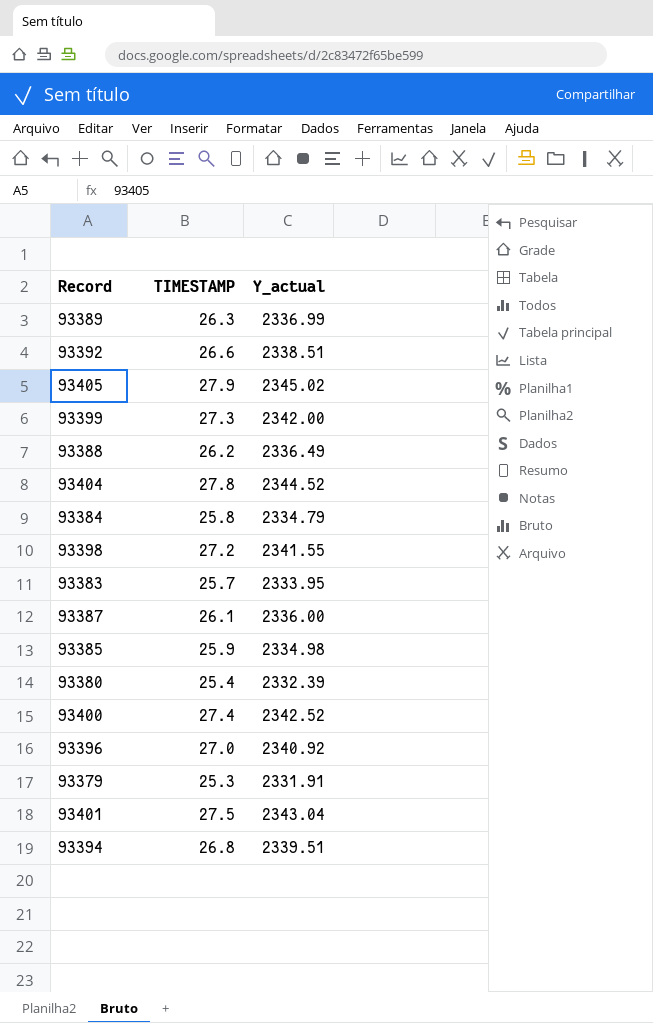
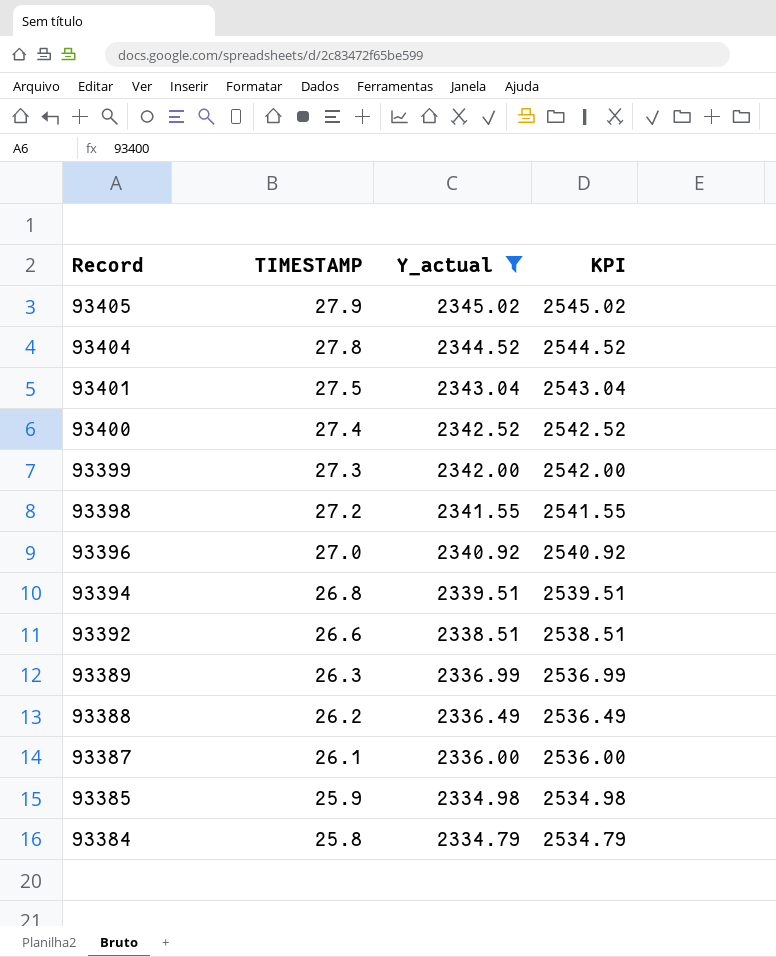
filter: none -> Y_actual >= 2334.79
row order: none -> Record descending
column KPI | formula: none -> [Y_actual] + 200

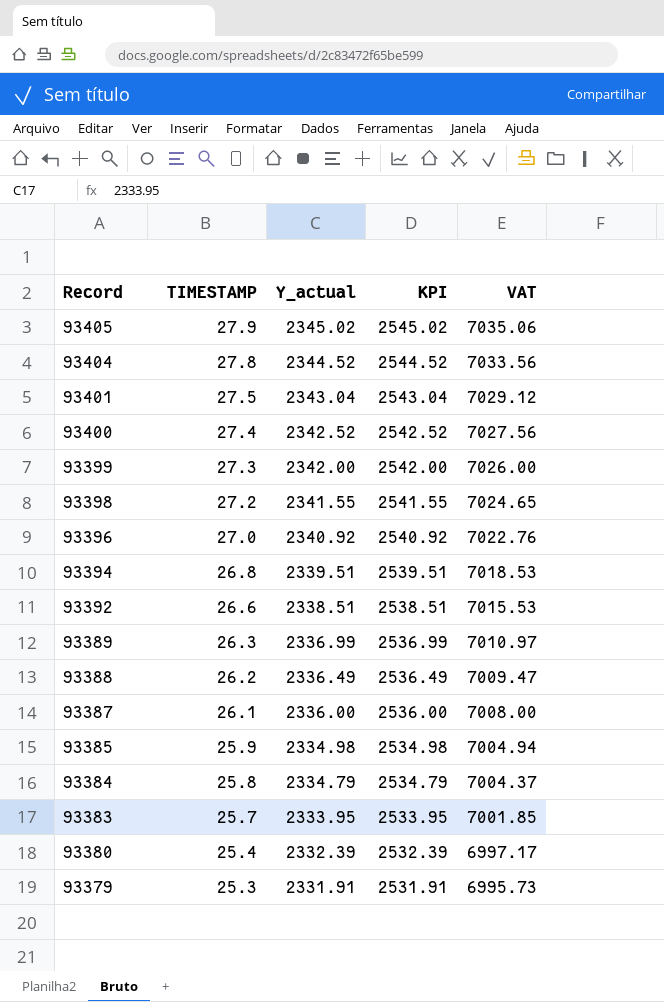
filter: Y_actual >= 2334.79 -> none
column VAT | formula: none -> [Y_actual] * 3

